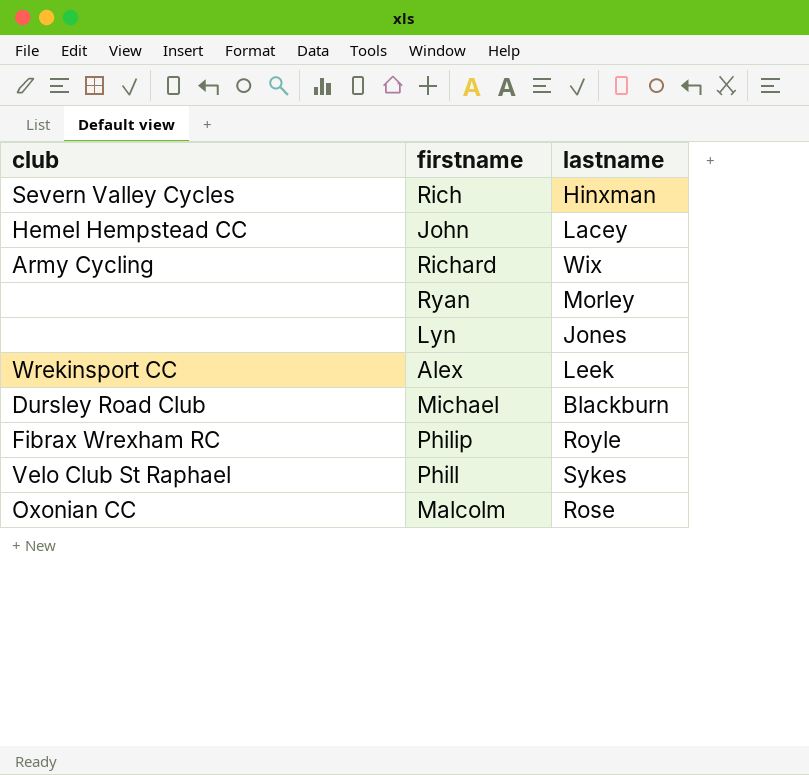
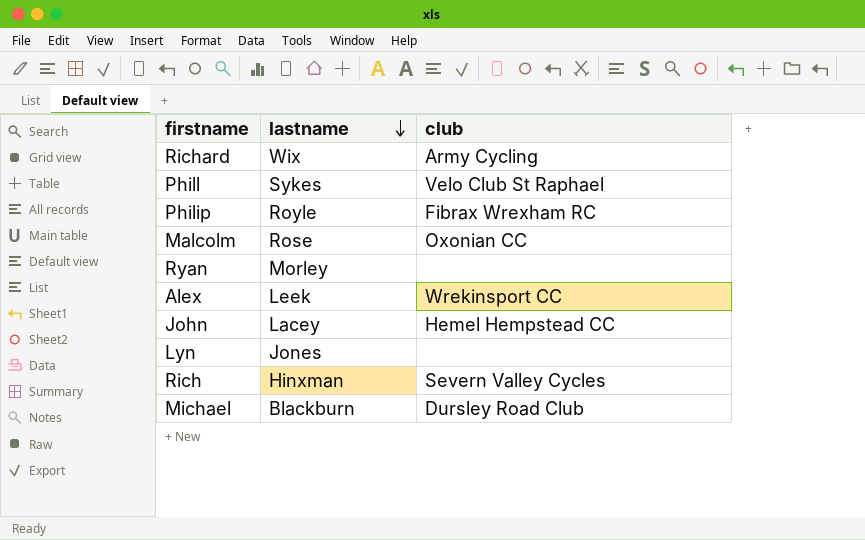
row order: none -> lastname descending
column club | position: 1 -> 3

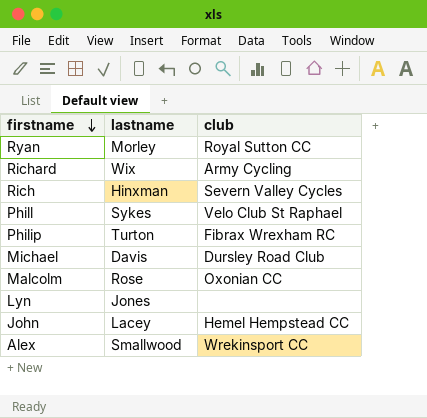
row order: lastname descending -> firstname descending
Ryan | club: none -> Royal Sutton CC
Philip | lastname: Royle -> Turton
Michael | lastname: Blackburn -> Davis
Alex | lastname: Leek -> Smallwood

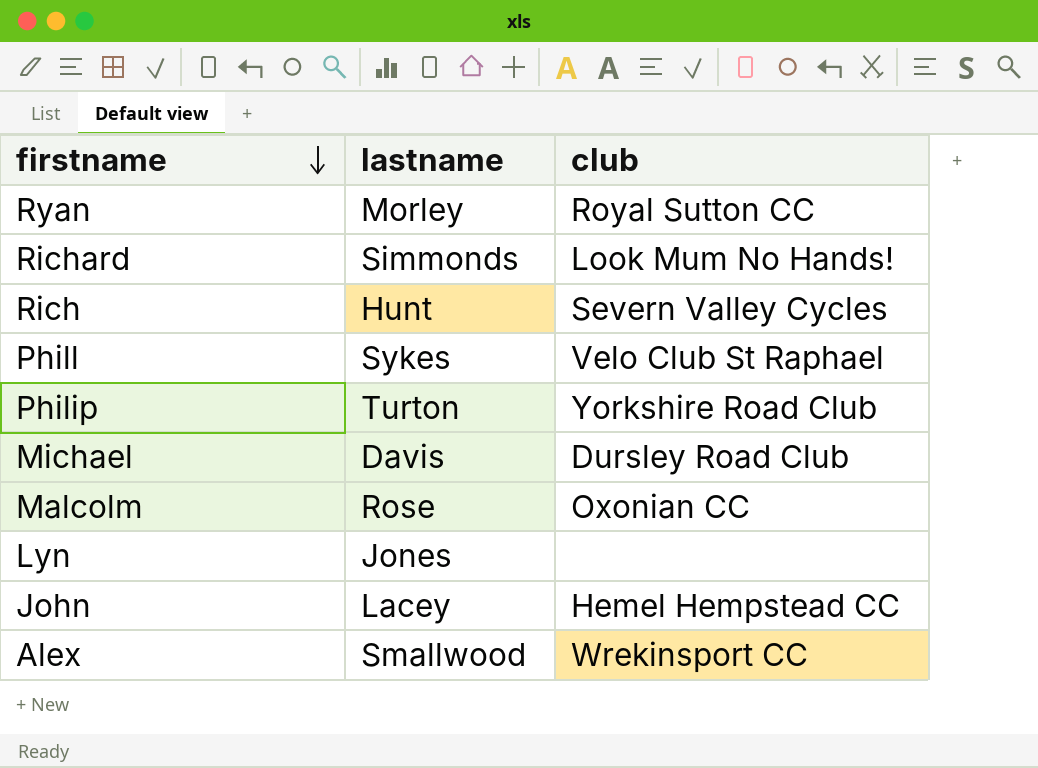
Richard | lastname: Wix -> Simmonds
Richard | club: Army Cycling -> Look Mum No Hands!
Rich | lastname: Hinxman -> Hunt
Philip | club: Fibrax Wrexham RC -> Yorkshire Road Club

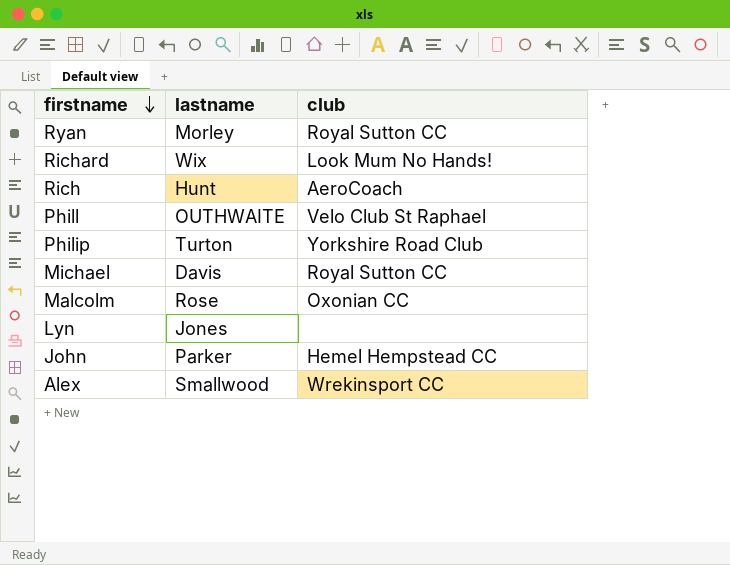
Richard | lastname: Simmonds -> Wix
Rich | club: Severn Valley Cycles -> AeroCoach
Phill | lastname: Sykes -> OUTHWAITE
Michael | club: Dursley Road Club -> Royal Sutton CC
John | lastname: Lacey -> Parker

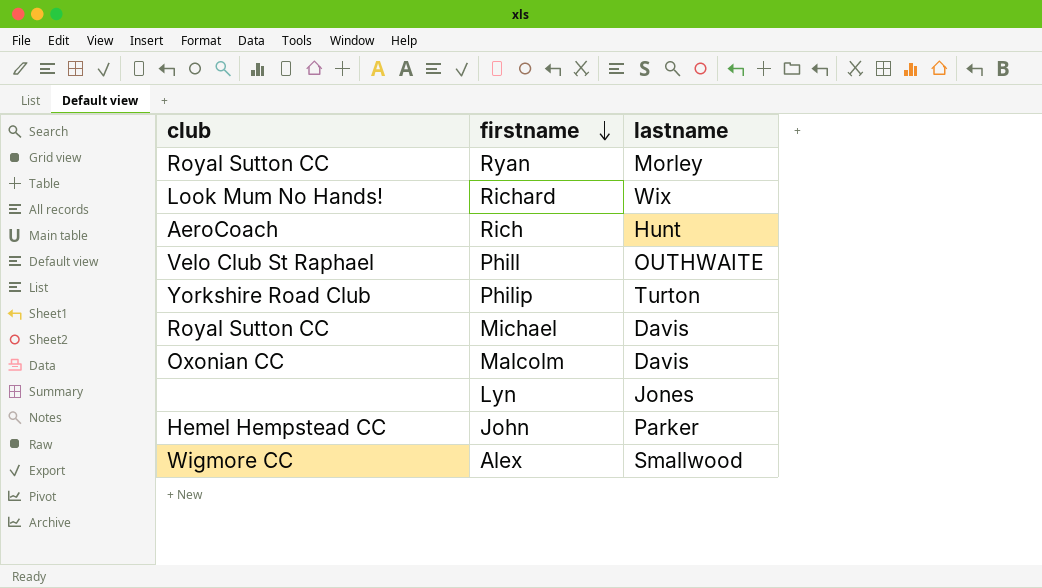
column club | position: 3 -> 1
Malcolm | lastname: Rose -> Davis
Alex | club: Wrekinsport CC -> Wigmore CC

